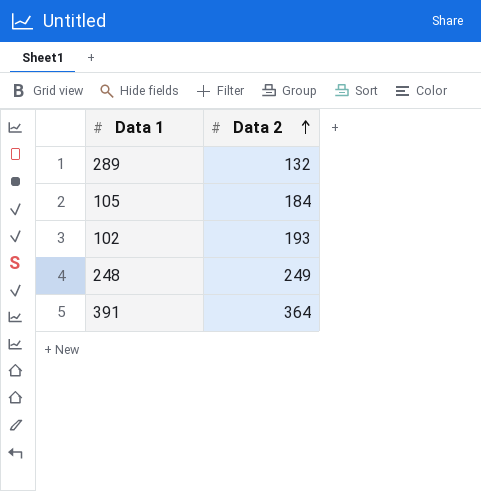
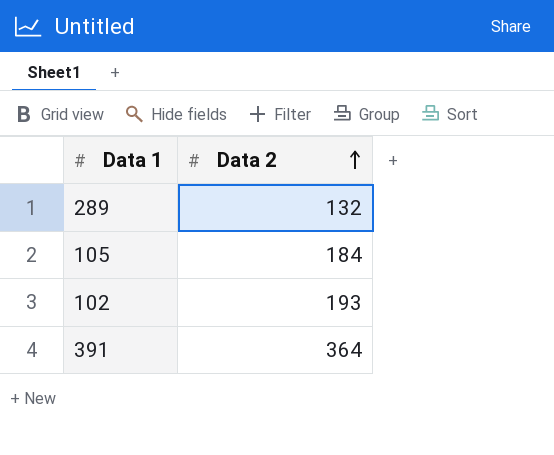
row 248: 249 -> none

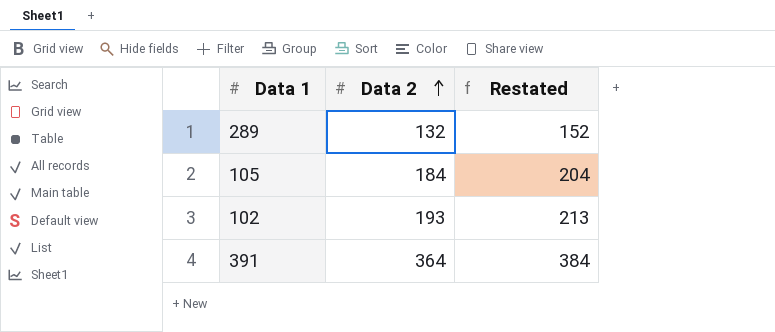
column Restated | formula: none -> [Data 2] + 20

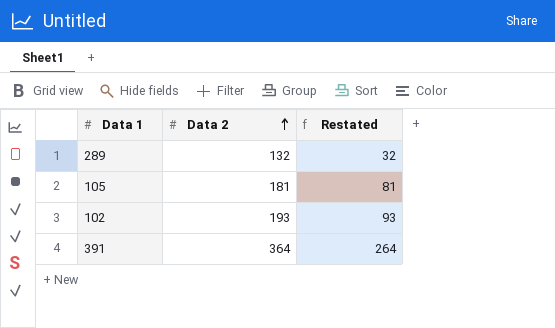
column Restated | formula: [Data 2] + 20 -> [Data 2] - 100
105 | Data 2: 184 -> 181

